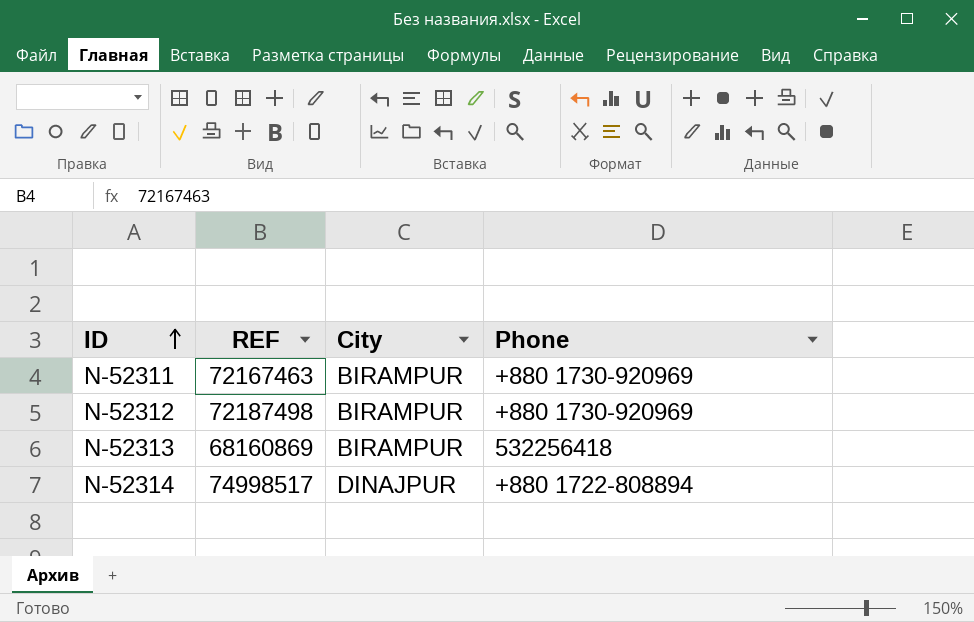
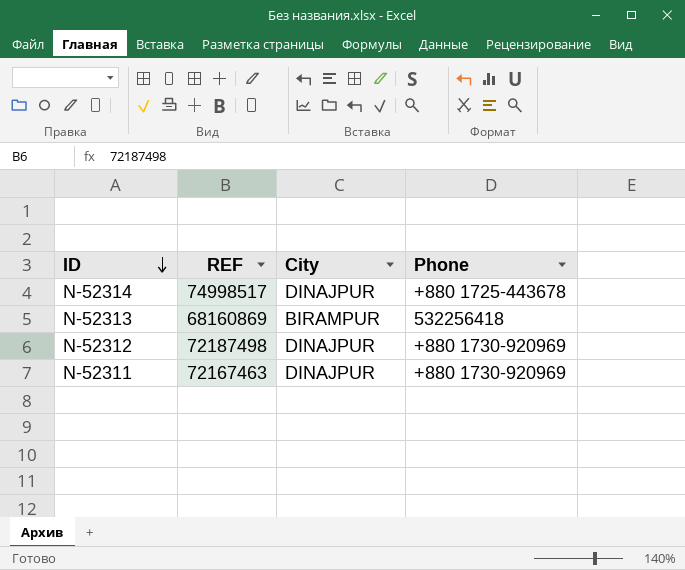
row order: ID ascending -> ID descending
N-52314 | Phone: +880 1722-808894 -> +880 1725-443678
N-52312 | City: BIRAMPUR -> DINAJPUR
N-52311 | City: BIRAMPUR -> DINAJPUR

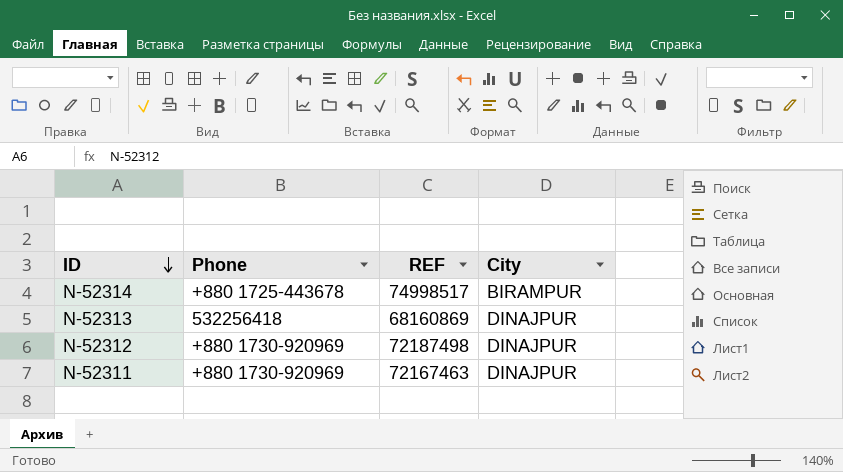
column Phone | position: 4 -> 2
N-52314 | City: DINAJPUR -> BIRAMPUR
N-52313 | City: BIRAMPUR -> DINAJPUR

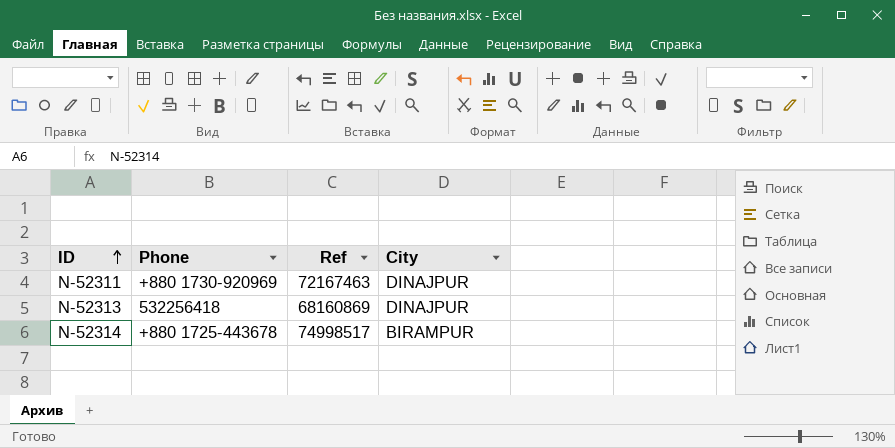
row order: ID descending -> ID ascending
column name: REF -> Ref
row N-52312: +880 1730-920969 | 72187498 | DINAJPUR -> none

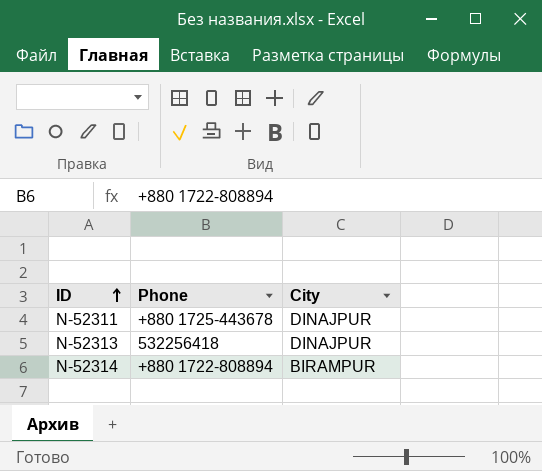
column Ref | position: 3 -> none
N-52311 | Phone: +880 1730-920969 -> +880 1725-443678
N-52314 | Phone: +880 1725-443678 -> +880 1722-808894

